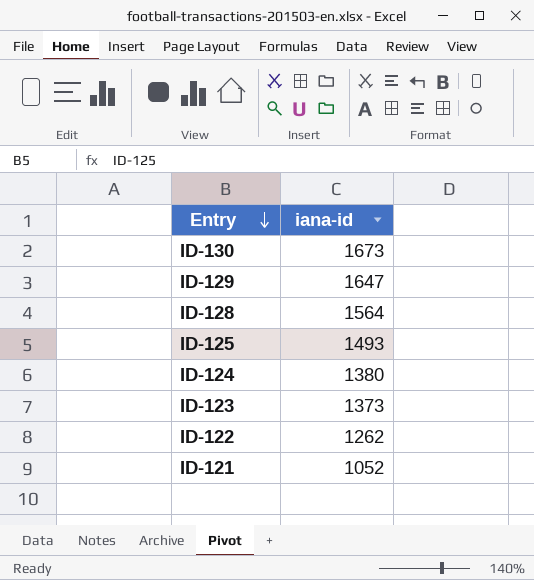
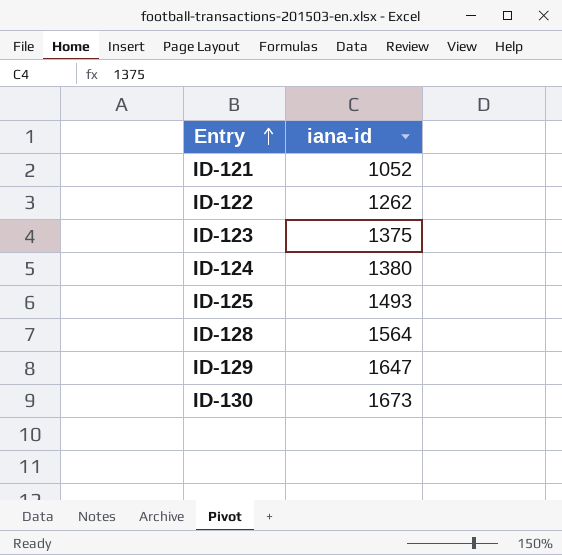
row order: Entry descending -> Entry ascending
ID-123 | iana-id: 1373 -> 1375

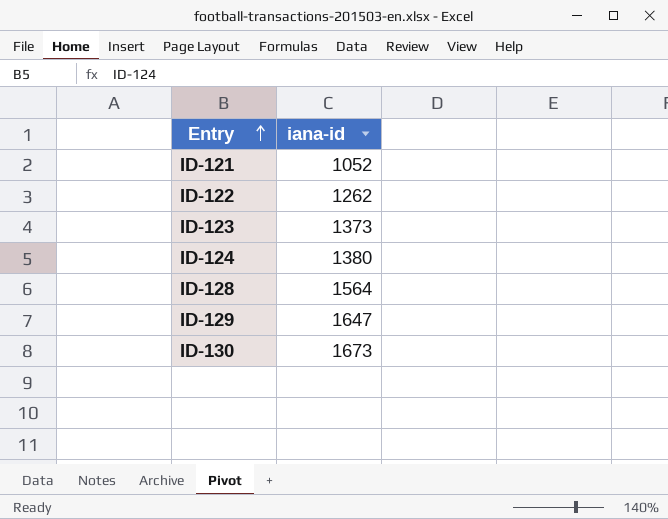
row ID-125: 1493 -> none
ID-123 | iana-id: 1375 -> 1373

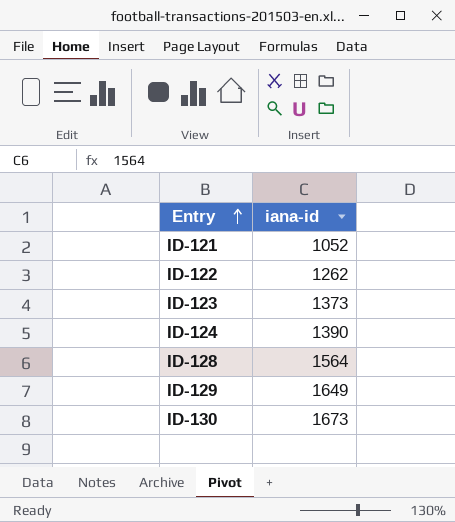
ID-124 | iana-id: 1380 -> 1390
ID-129 | iana-id: 1647 -> 1649

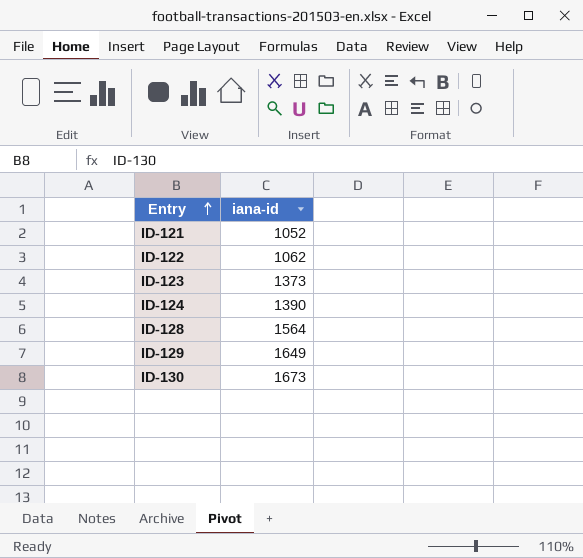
ID-122 | iana-id: 1262 -> 1062

